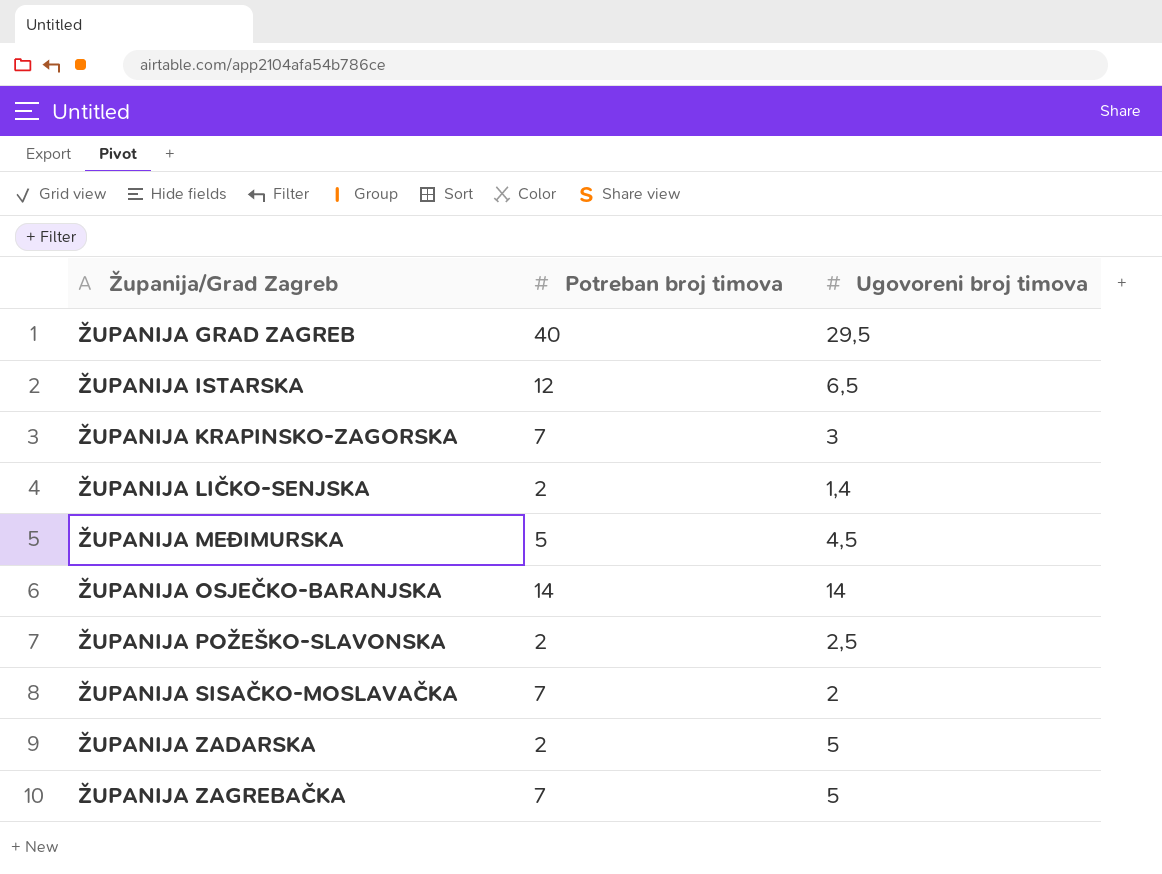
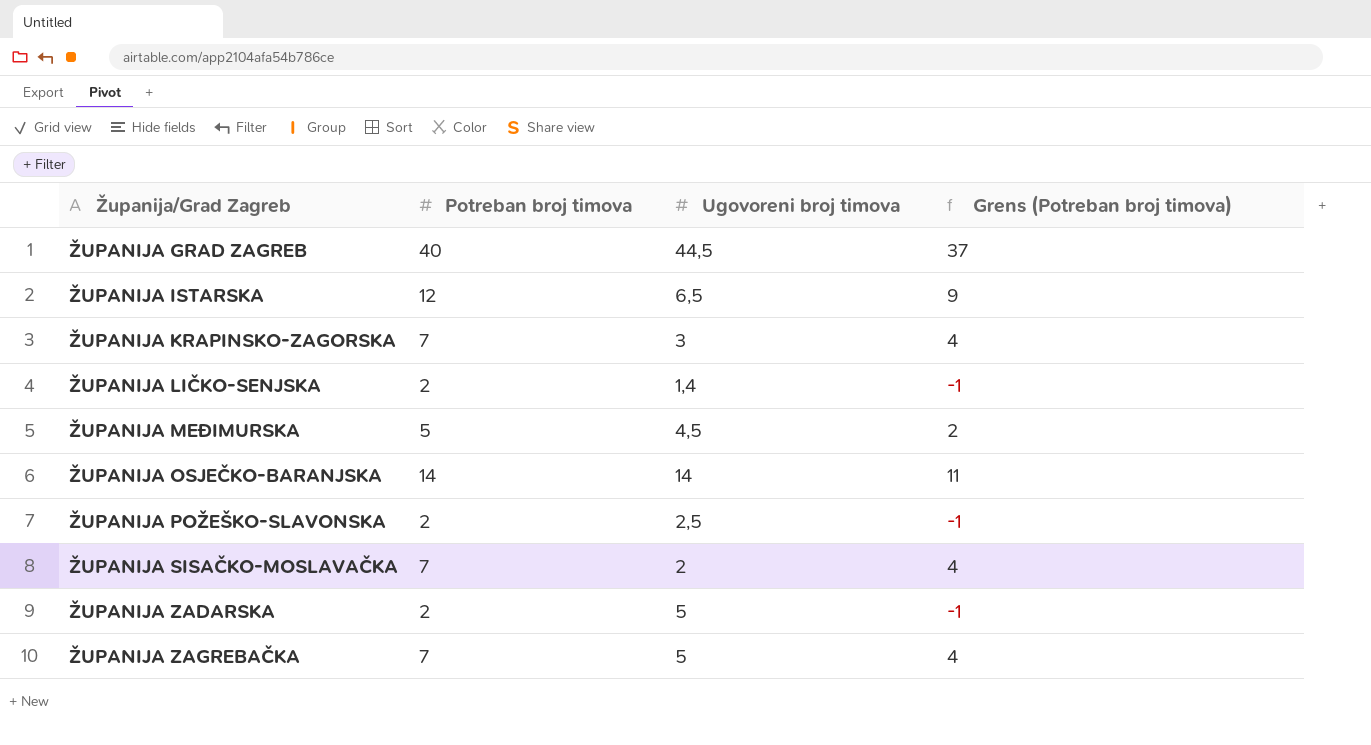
column Grens (Potreban broj timova) | formula: none -> [Potreban broj timova] - 3
ŽUPANIJA GRAD ZAGREB | Ugovoreni broj timova: 29,5 -> 44,5

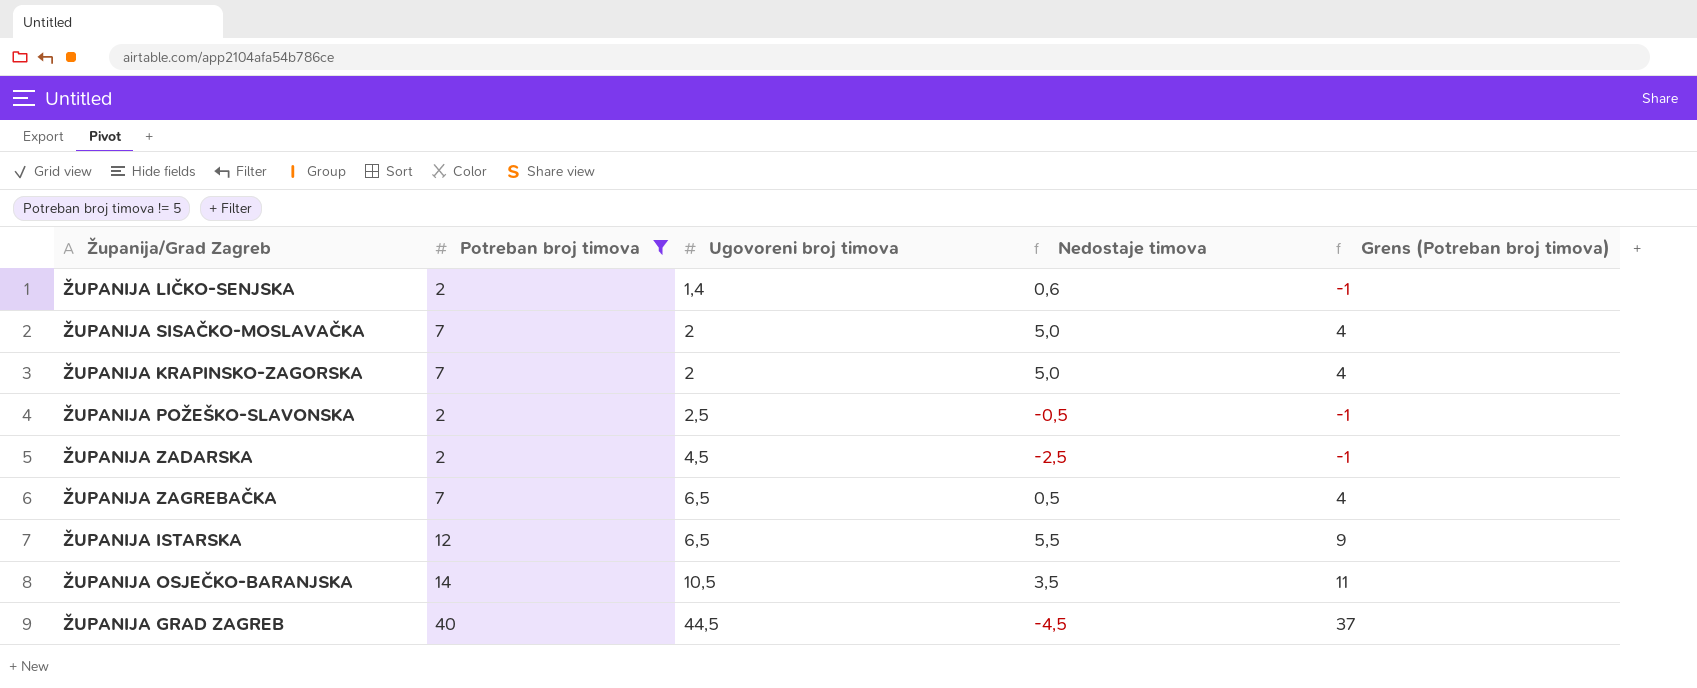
filter: none -> Potreban broj timova != 5
row order: Županija/Grad Zagreb ascending -> Ugovoreni broj timova ascending
column Nedostaje timova | formula: none -> [Potreban broj timova] - [Ugovoreni broj timova]
ŽUPANIJA KRAPINSKO-ZAGORSKA | Ugovoreni broj timova: 3 -> 2
ŽUPANIJA ZADARSKA | Ugovoreni broj timova: 5 -> 4,5
ŽUPANIJA ZAGREBAČKA | Ugovoreni broj timova: 5 -> 6,5
ŽUPANIJA OSJEČKO-BARANJSKA | Ugovoreni broj timova: 14 -> 10,5

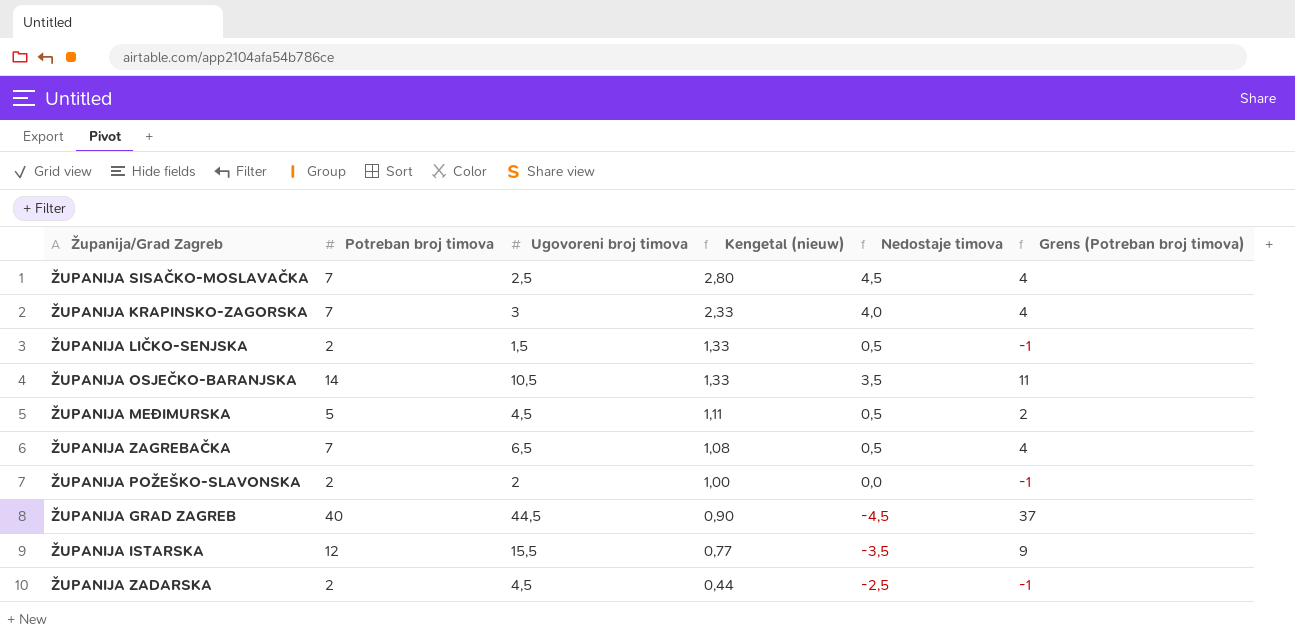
filter: Potreban broj timova != 5 -> none
row order: Ugovoreni broj timova ascending -> Kengetal (nieuw) descending
column Kengetal (nieuw) | formula: none -> [Potreban broj timova] / [Ugovoreni broj timova]
ŽUPANIJA SISAČKO-MOSLAVAČKA | Ugovoreni broj timova: 2 -> 2,5
ŽUPANIJA SISAČKO-MOSLAVAČKA | Nedostaje timova: 5,0 -> 4,5
ŽUPANIJA KRAPINSKO-ZAGORSKA | Ugovoreni broj timova: 2 -> 3
ŽUPANIJA KRAPINSKO-ZAGORSKA | Nedostaje timova: 5,0 -> 4,0
ŽUPANIJA LIČKO-SENJSKA | Ugovoreni broj timova: 1,4 -> 1,5
ŽUPANIJA LIČKO-SENJSKA | Nedostaje timova: 0,6 -> 0,5
ŽUPANIJA POŽEŠKO-SLAVONSKA | Ugovoreni broj timova: 2,5 -> 2
ŽUPANIJA POŽEŠKO-SLAVONSKA | Nedostaje timova: -0,5 -> 0,0
ŽUPANIJA ISTARSKA | Ugovoreni broj timova: 6,5 -> 15,5
ŽUPANIJA ISTARSKA | Nedostaje timova: 5,5 -> -3,5

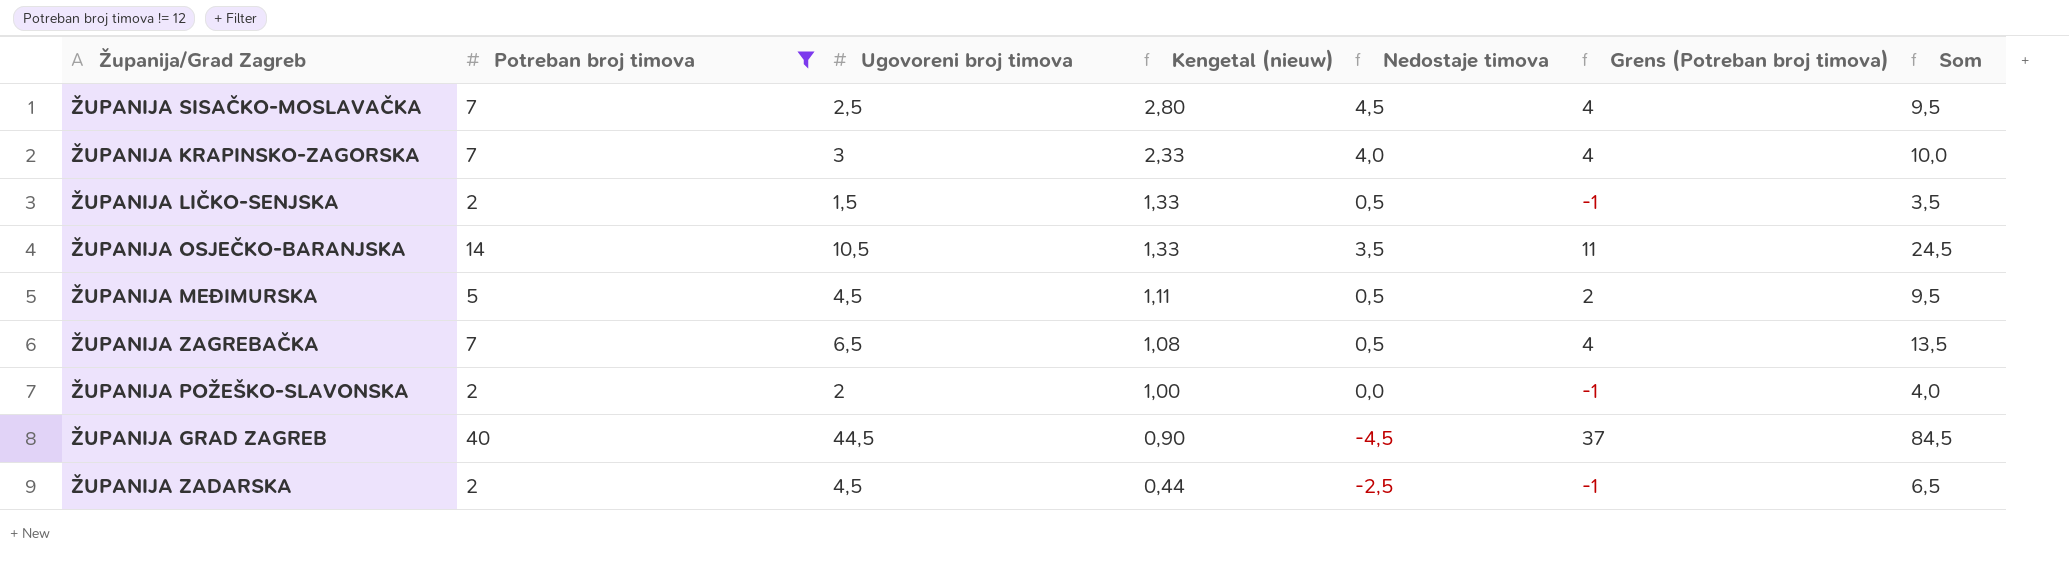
filter: none -> Potreban broj timova != 12
column Som | formula: none -> [Potreban broj timova] + [Ugovoreni broj timova]

